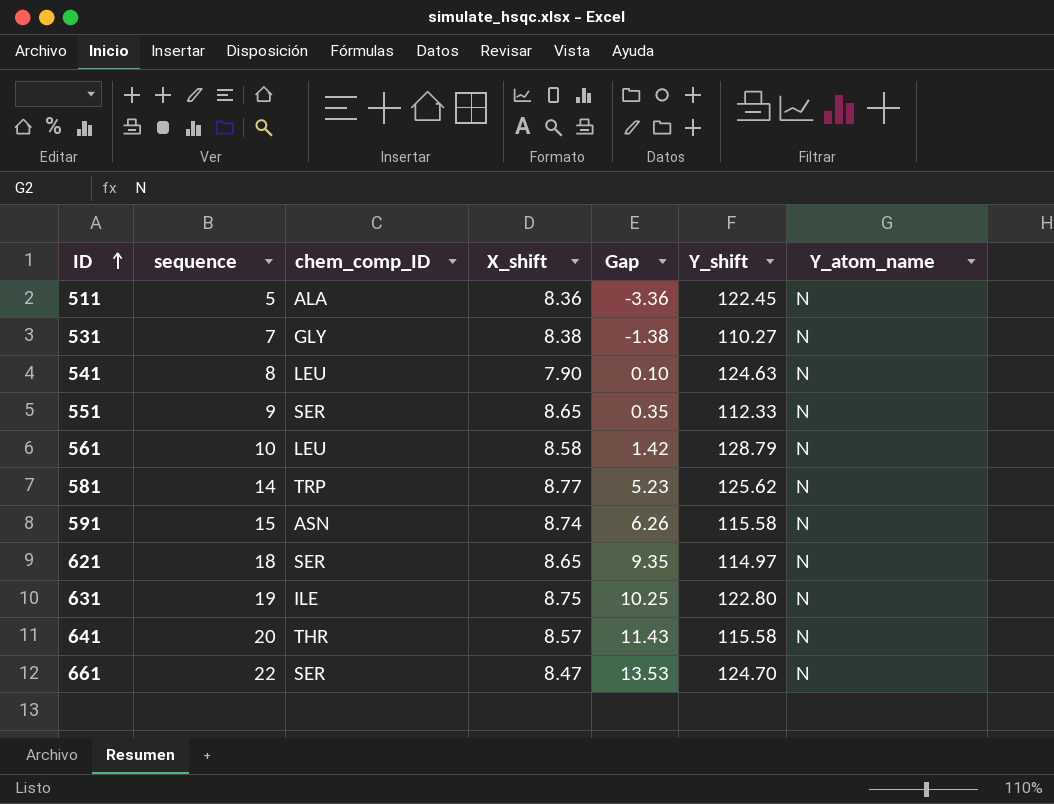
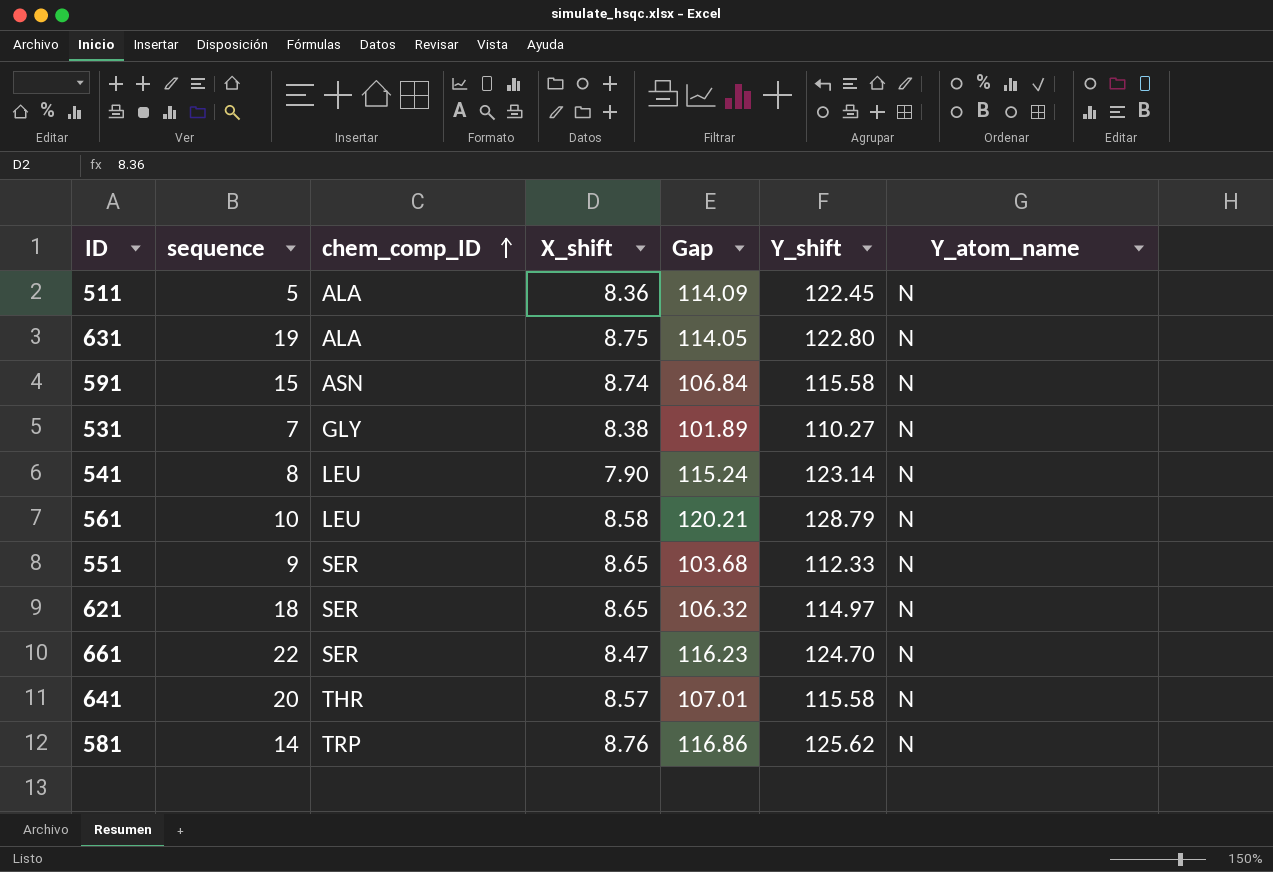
row order: ID ascending -> chem_comp_ID ascending
column Gap | formula: [sequence] - [X_shift] -> [Y_shift] - [X_shift]
631 | chem_comp_ID: ILE -> ALA
541 | Y_shift: 124.63 -> 123.14
581 | X_shift: 8.77 -> 8.76

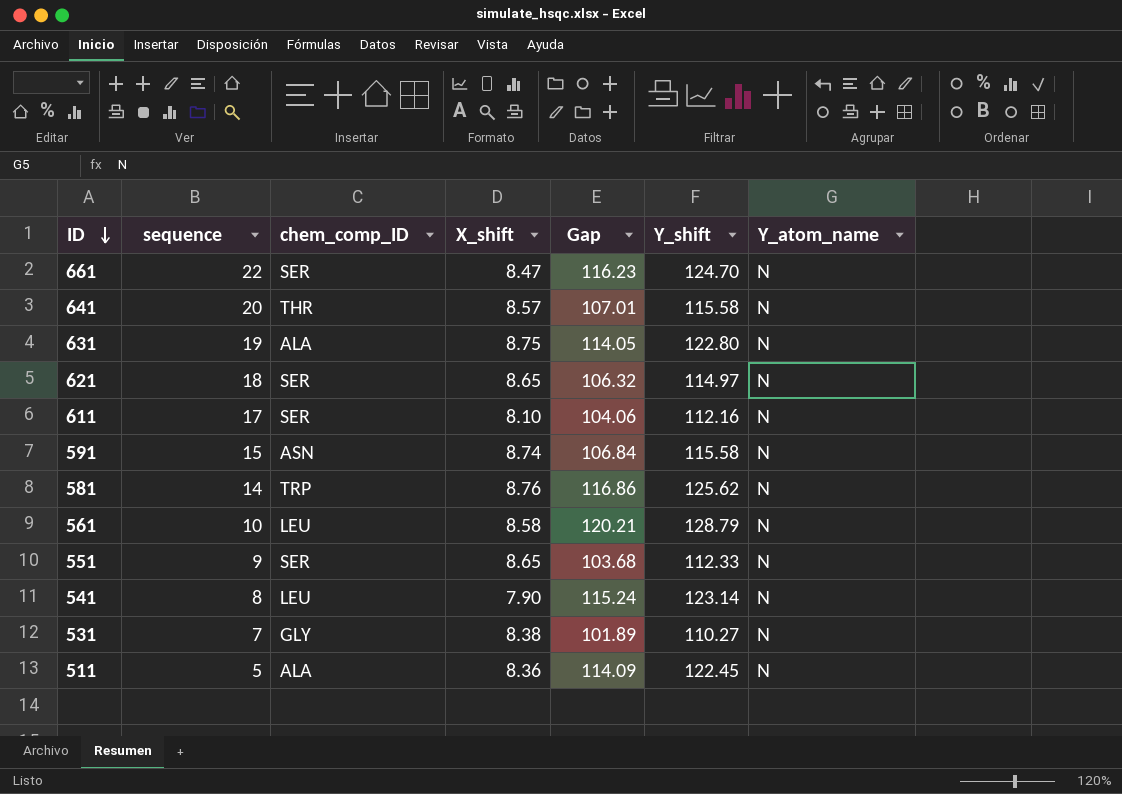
row order: chem_comp_ID ascending -> ID descending
row 611: none -> 17 | SER | 8.10 | 104.06 | 112.16 | N

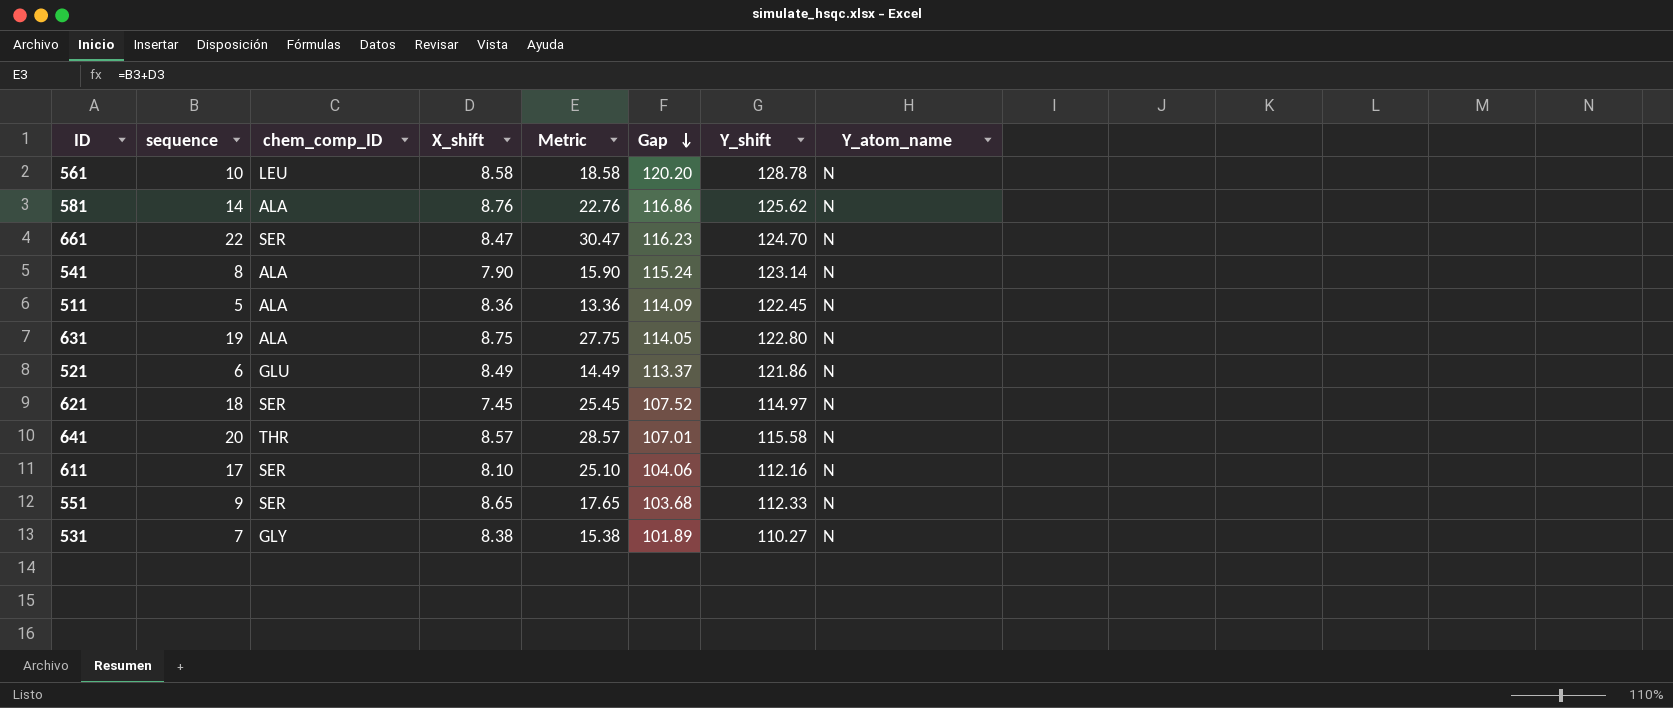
row order: ID descending -> Gap descending
column Metric | formula: none -> [sequence] + [X_shift]
row 591: 15 | ASN | 8.74 | 106.84 | 115.58 | N -> none
561 | Gap: 120.21 -> 120.20
561 | Y_shift: 128.79 -> 128.78
581 | chem_comp_ID: TRP -> ALA
541 | chem_comp_ID: LEU -> ALA
row 521: none -> 6 | GLU | 8.49 | 14.49 | 113.37 | 121.86 | N
621 | X_shift: 8.65 -> 7.45
621 | Gap: 106.32 -> 107.52

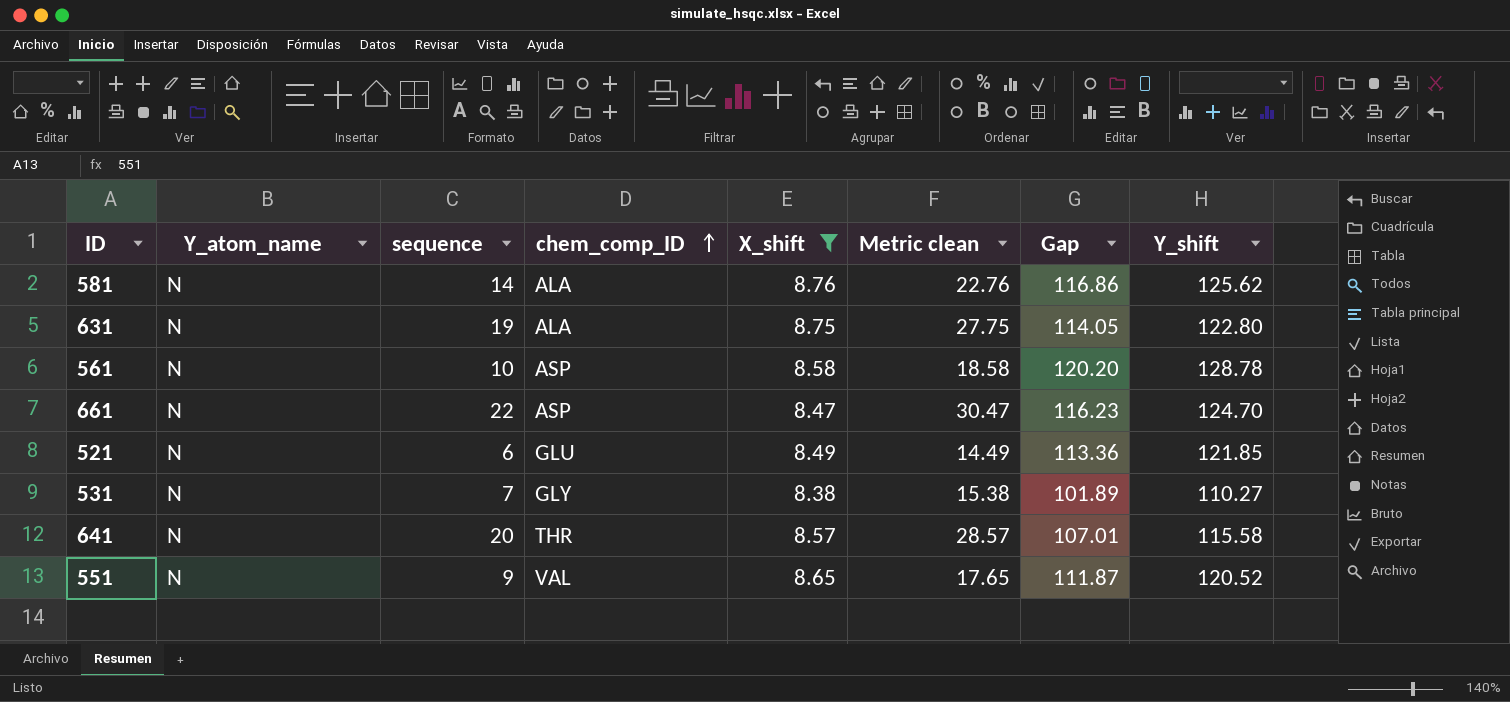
filter: none -> X_shift >= 8.38
row order: Gap descending -> chem_comp_ID ascending
column Y_atom_name | position: 8 -> 2
column name: Metric -> Metric clean
561 | chem_comp_ID: LEU -> ASP
661 | chem_comp_ID: SER -> ASP
521 | Gap: 113.37 -> 113.36
521 | Y_shift: 121.86 -> 121.85
551 | chem_comp_ID: SER -> VAL
551 | Gap: 103.68 -> 111.87
551 | Y_shift: 112.33 -> 120.52

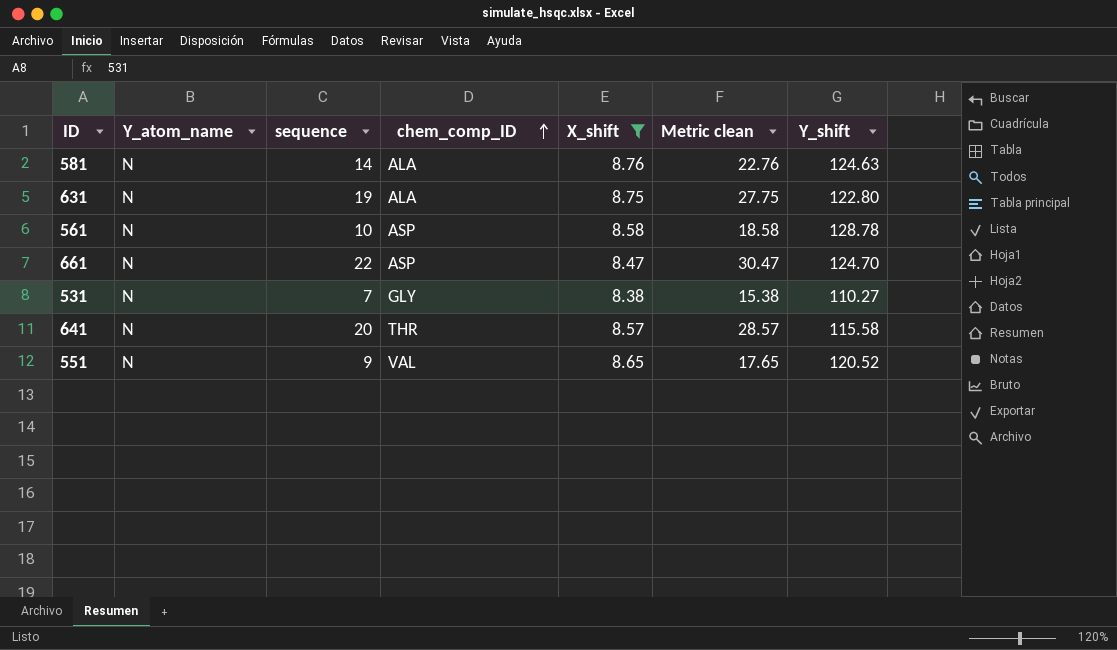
column Gap | formula: [Y_shift] - [X_shift] -> none
row 521: N | 6 | GLU | 8.49 | 14.49 | 113.36 | 121.85 -> none
581 | Y_shift: 125.62 -> 124.63

